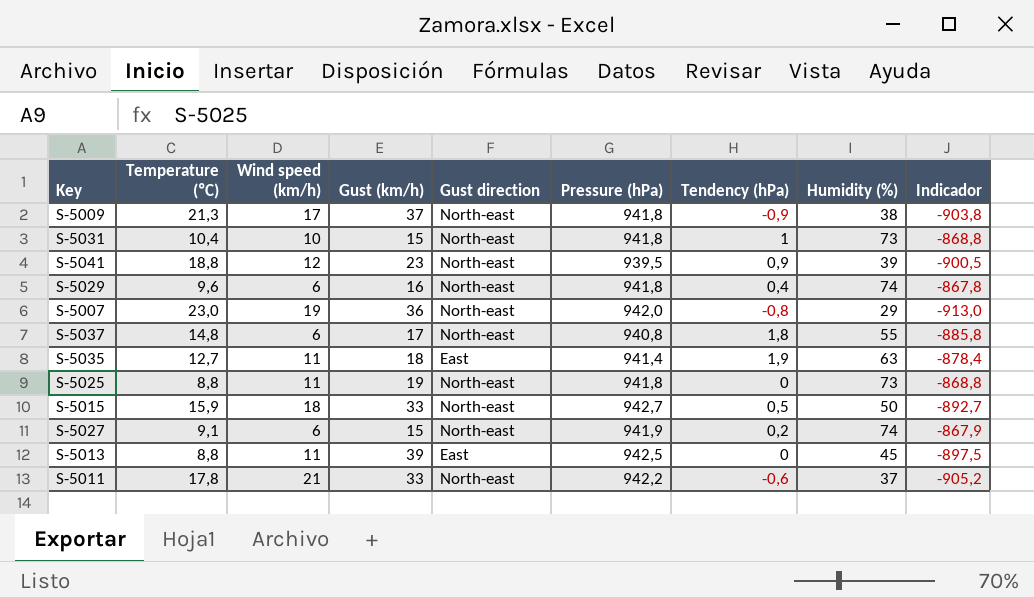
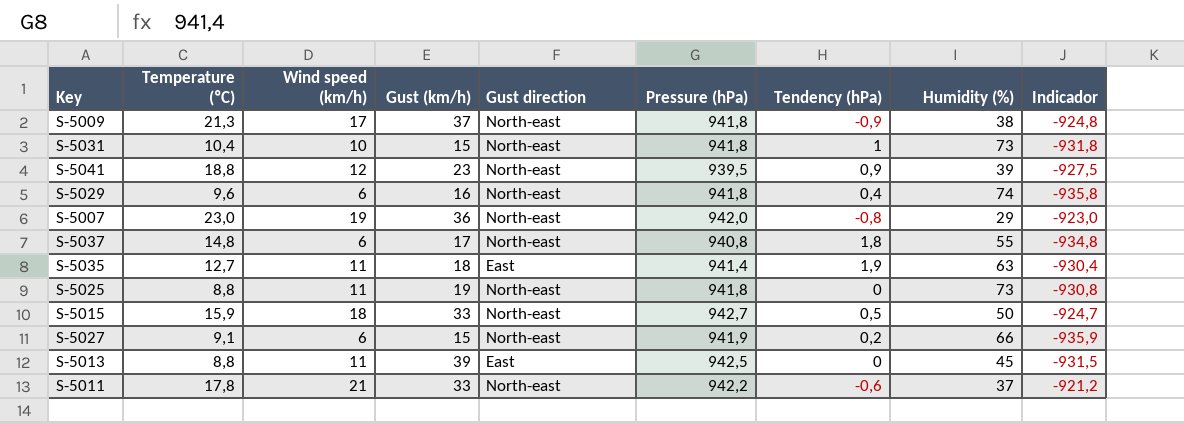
column Indicador | formula: [Humidity (%)] - [Pressure (hPa)] -> [Wind speed (km/h)] - [Pressure (hPa)]
S-5027 | Humidity (%): 74 -> 66

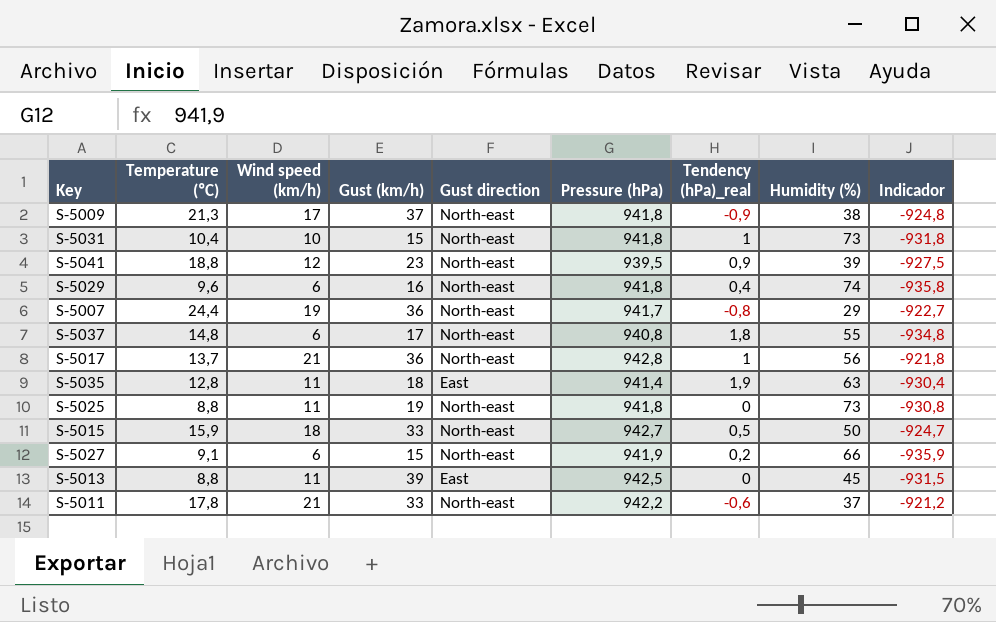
column name: Tendency (hPa) -> Tendency (hPa)_real
S-5007 | Temperature (ºC): 23,0 -> 24,4
S-5007 | Pressure (hPa): 942,0 -> 941,7
S-5007 | Indicador: -923,0 -> -922,7
row S-5017: none -> 13,7 | 21 | 36 | North-east | 942,8 | 1 | 56 | -921,8
S-5035 | Temperature (ºC): 12,7 -> 12,8

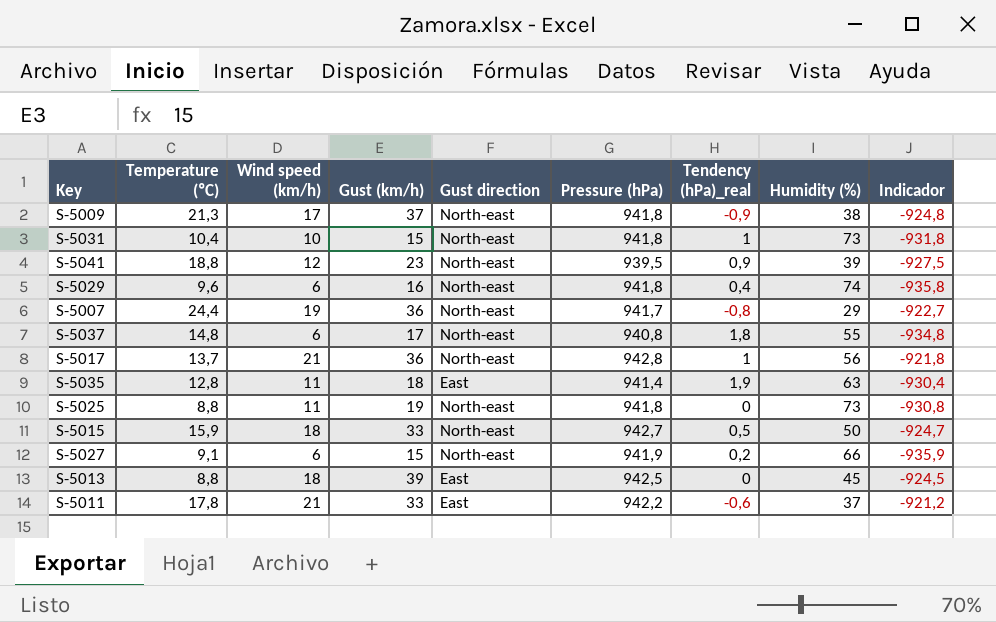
S-5013 | Wind speed (km/h): 11 -> 18
S-5013 | Indicador: -931,5 -> -924,5
S-5011 | Gust direction: North-east -> East

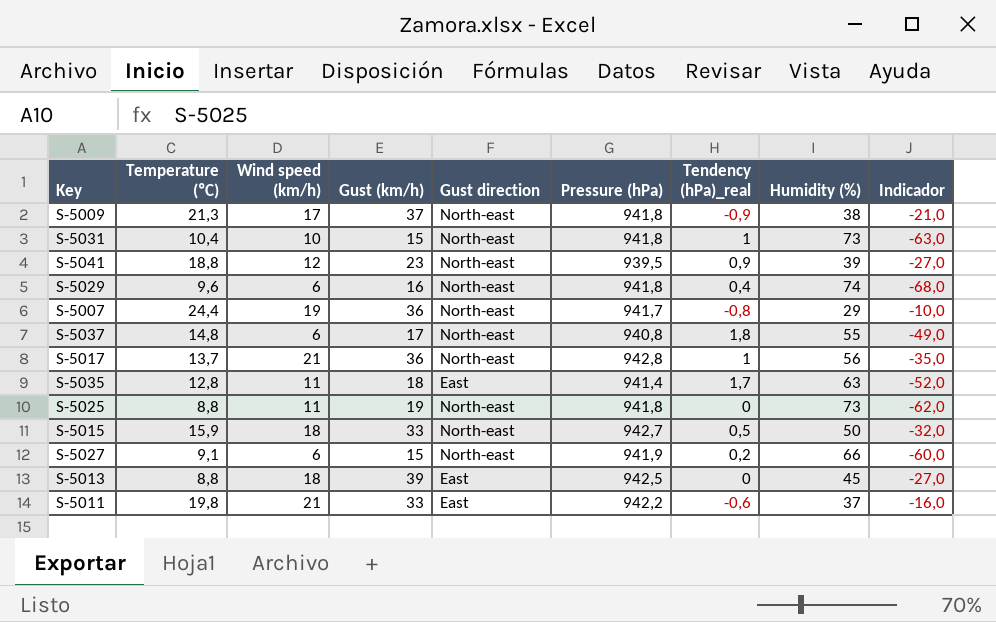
column Indicador | formula: [Wind speed (km/h)] - [Pressure (hPa)] -> [Wind speed (km/h)] - [Humidity (%)]
S-5035 | Tendency (hPa)_real: 1,9 -> 1,7
S-5011 | Temperature (ºC): 17,8 -> 19,8

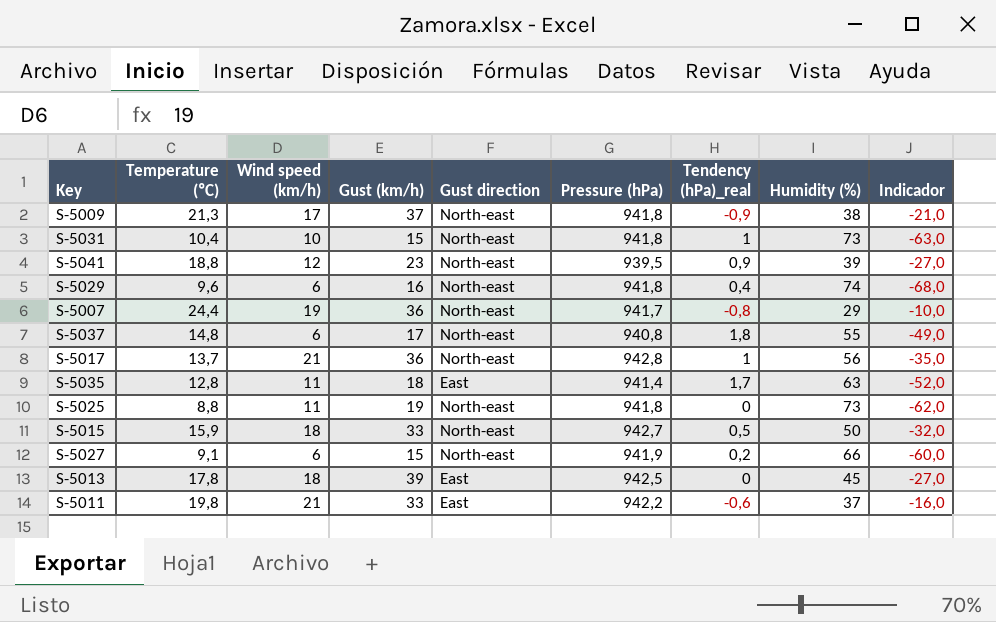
S-5013 | Temperature (ºC): 8,8 -> 17,8

